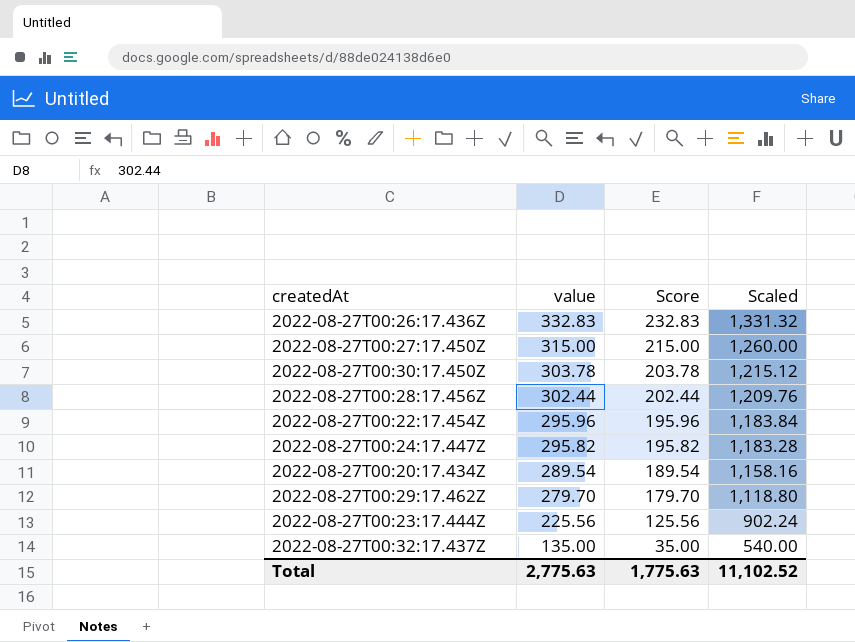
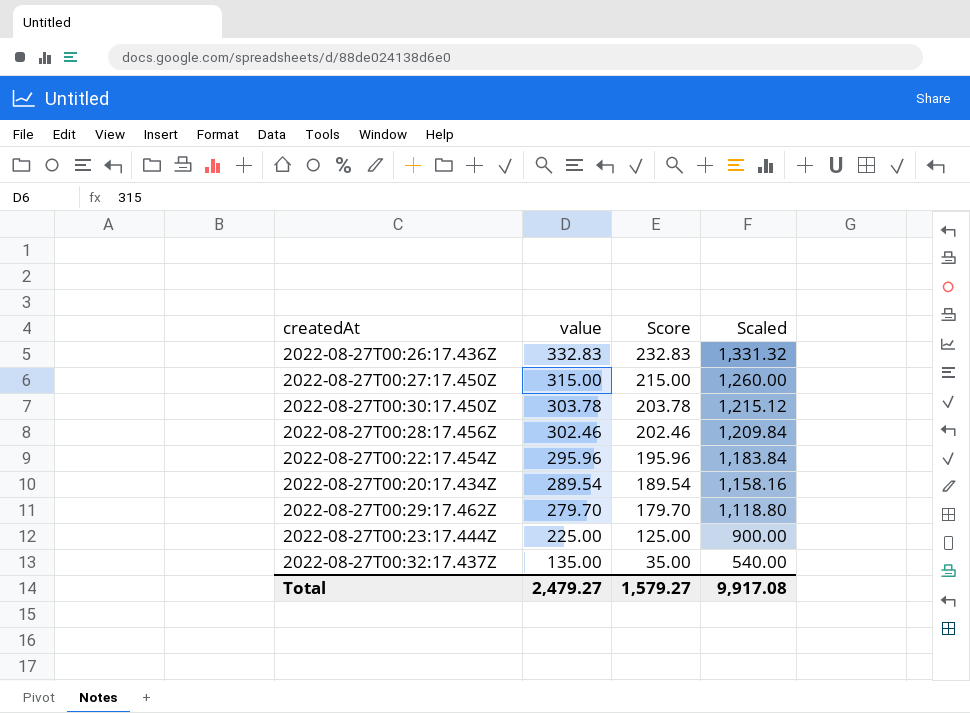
row 2022-08-27T00:24:17.447Z: 295.82 | 195.82 | 1,183.28 -> none
2022-08-27T00:28:17.456Z | value: 302.44 -> 302.46
2022-08-27T00:28:17.456Z | Score: 202.44 -> 202.46
2022-08-27T00:28:17.456Z | Scaled: 1,209.76 -> 1,209.84
2022-08-27T00:23:17.444Z | value: 225.56 -> 225.00
2022-08-27T00:23:17.444Z | Score: 125.56 -> 125.00
2022-08-27T00:23:17.444Z | Scaled: 902.24 -> 900.00
Total | value: 2,775.63 -> 2,479.27
Total | Score: 1,775.63 -> 1,579.27
Total | Scaled: 11,102.52 -> 9,917.08

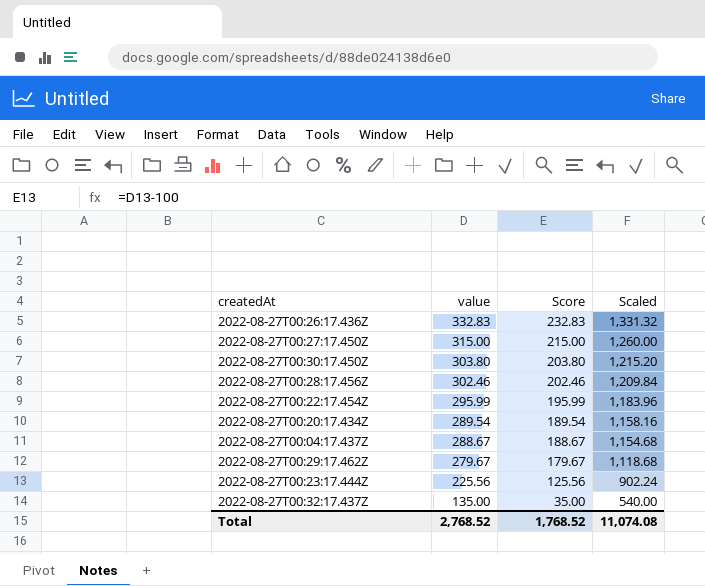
2022-08-27T00:30:17.450Z | value: 303.78 -> 303.80
2022-08-27T00:30:17.450Z | Score: 203.78 -> 203.80
2022-08-27T00:30:17.450Z | Scaled: 1,215.12 -> 1,215.20
2022-08-27T00:22:17.454Z | value: 295.96 -> 295.99
2022-08-27T00:22:17.454Z | Score: 195.96 -> 195.99
2022-08-27T00:22:17.454Z | Scaled: 1,183.84 -> 1,183.96
row 2022-08-27T00:04:17.437Z: none -> 288.67 | 188.67 | 1,154.68
2022-08-27T00:29:17.462Z | value: 279.70 -> 279.67
2022-08-27T00:29:17.462Z | Score: 179.70 -> 179.67
2022-08-27T00:29:17.462Z | Scaled: 1,118.80 -> 1,118.68
2022-08-27T00:23:17.444Z | value: 225.00 -> 225.56
2022-08-27T00:23:17.444Z | Score: 125.00 -> 125.56
2022-08-27T00:23:17.444Z | Scaled: 900.00 -> 902.24
Total | value: 2,479.27 -> 2,768.52
Total | Score: 1,579.27 -> 1,768.52
Total | Scaled: 9,917.08 -> 11,074.08

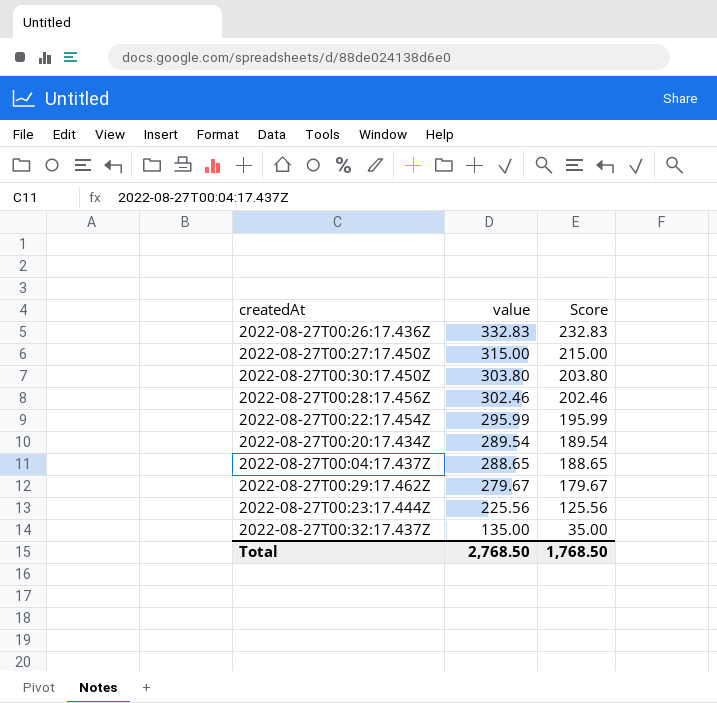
column Scaled | formula: [value] * 4 -> none
2022-08-27T00:04:17.437Z | value: 288.67 -> 288.65
2022-08-27T00:04:17.437Z | Score: 188.67 -> 188.65
Total | value: 2,768.52 -> 2,768.50
Total | Score: 1,768.52 -> 1,768.50

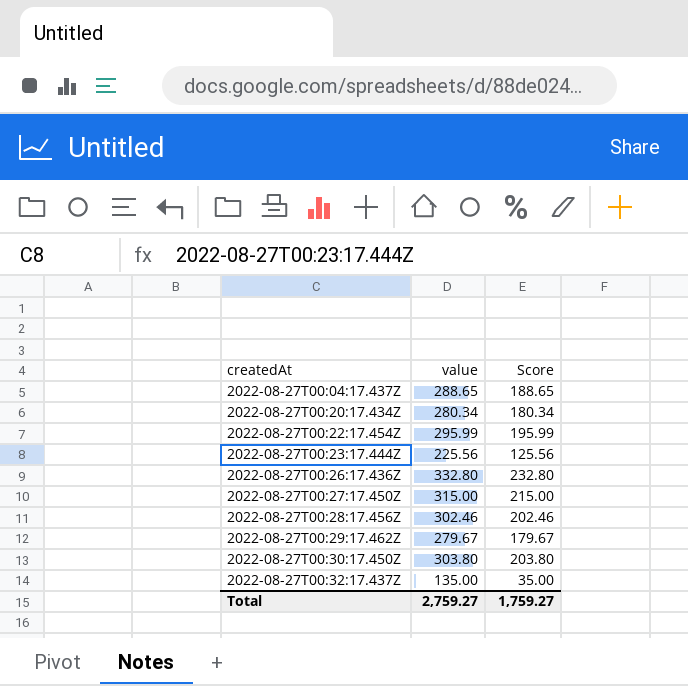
row order: value descending -> createdAt ascending
2022-08-27T00:20:17.434Z | value: 289.54 -> 280.34
2022-08-27T00:20:17.434Z | Score: 189.54 -> 180.34
2022-08-27T00:26:17.436Z | value: 332.83 -> 332.80
2022-08-27T00:26:17.436Z | Score: 232.83 -> 232.80
Total | value: 2,768.50 -> 2,759.27
Total | Score: 1,768.50 -> 1,759.27

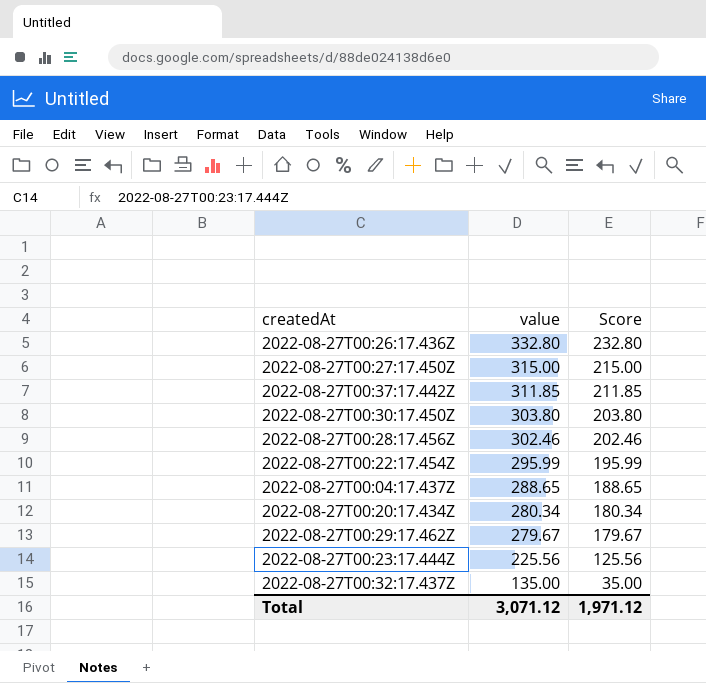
row order: createdAt ascending -> value descending
row 2022-08-27T00:37:17.442Z: none -> 311.85 | 211.85
Total | value: 2,759.27 -> 3,071.12
Total | Score: 1,759.27 -> 1,971.12

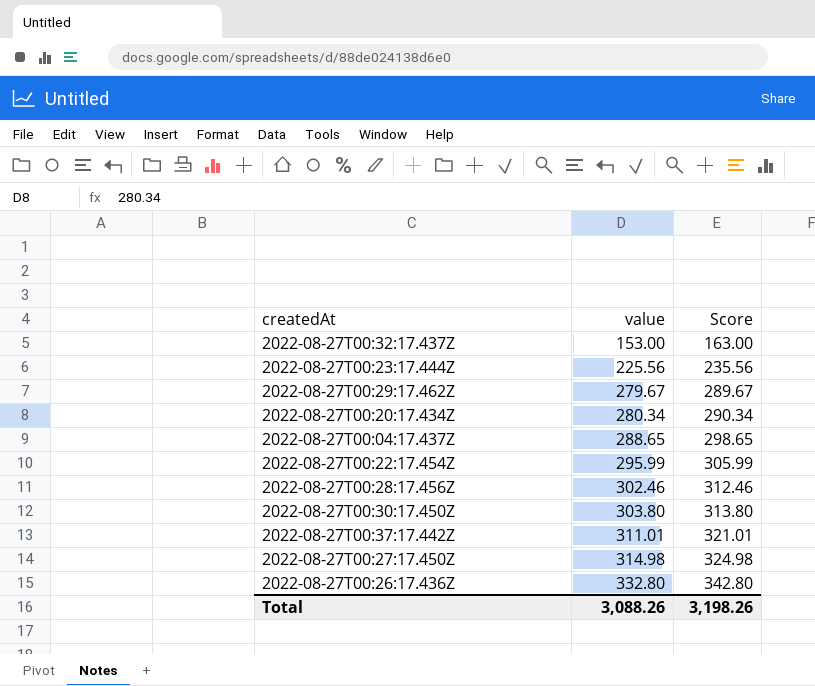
row order: value descending -> value ascending
column Score | formula: [value] - 100 -> [value] + 10
2022-08-27T00:32:17.437Z | value: 135.00 -> 153.00
2022-08-27T00:37:17.442Z | value: 311.85 -> 311.01
2022-08-27T00:27:17.450Z | value: 315.00 -> 314.98
Total | value: 3,071.12 -> 3,088.26
Total | Score: 1,971.12 -> 3,198.26

